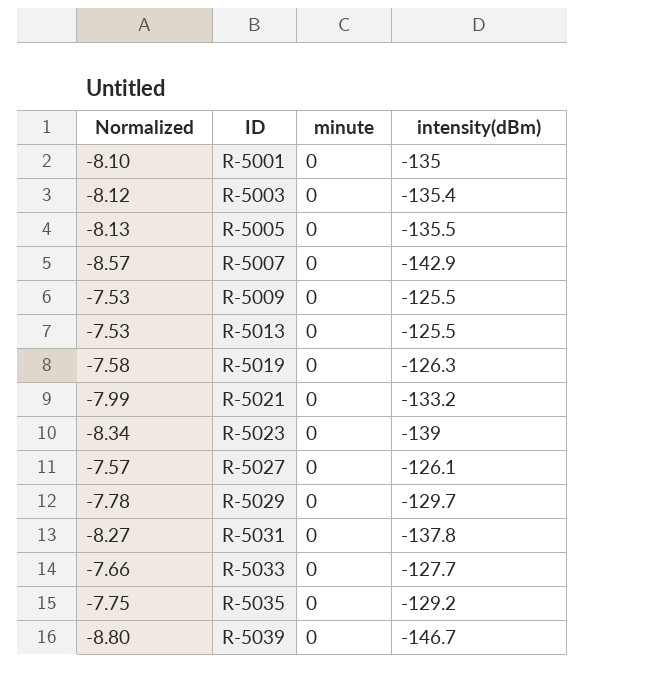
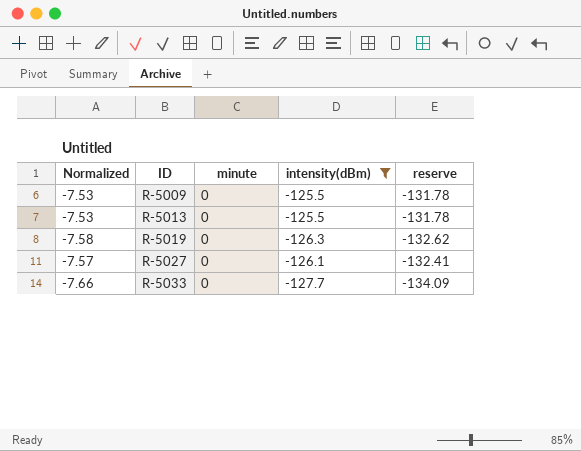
filter: none -> intensity(dBm) >= -127.7
column reserve | formula: none -> [intensity(dBm)] * 1.05

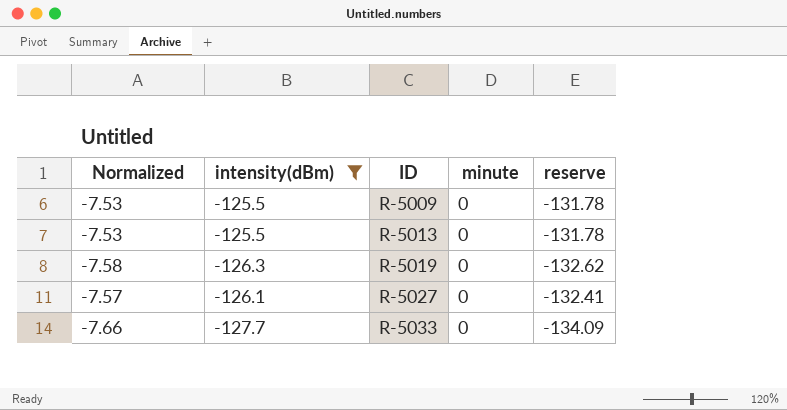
column intensity(dBm) | position: 4 -> 2

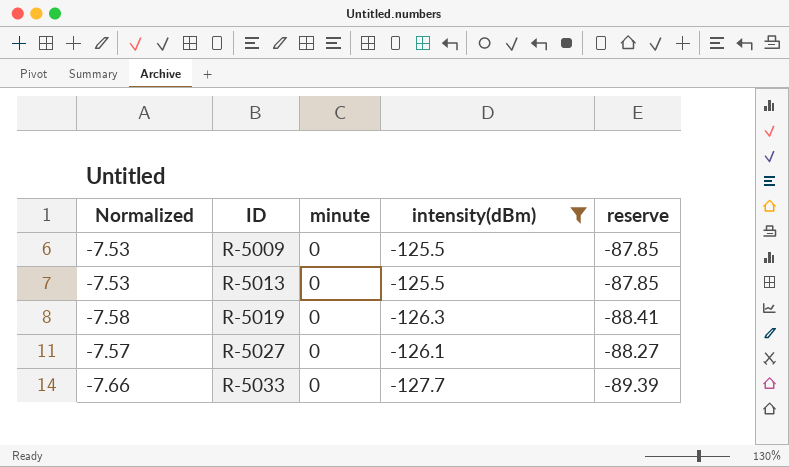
column intensity(dBm) | position: 2 -> 4
column reserve | formula: [intensity(dBm)] * 1.05 -> [intensity(dBm)] * 0.7

